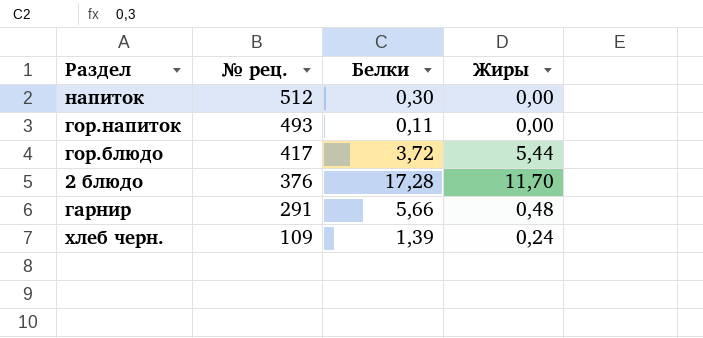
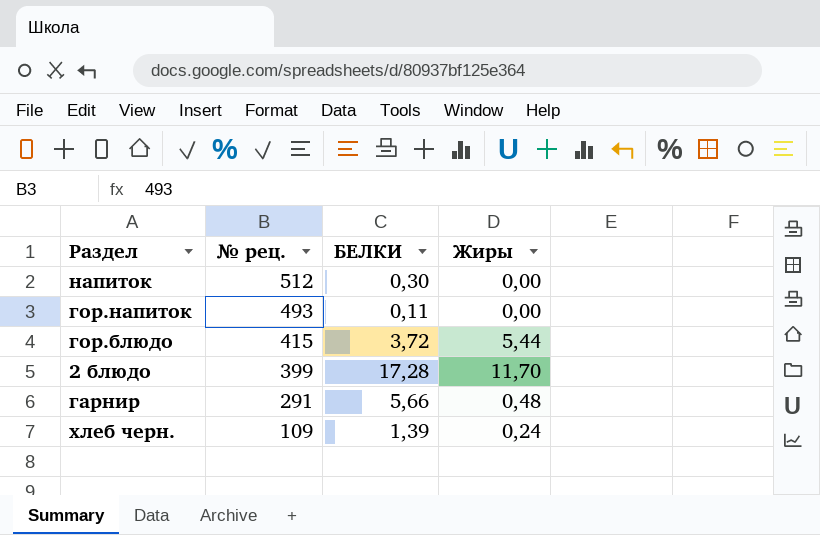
column name: Белки -> БЕЛКИ
гор.блюдо | № рец.: 417 -> 415
2 блюдо | № рец.: 376 -> 399

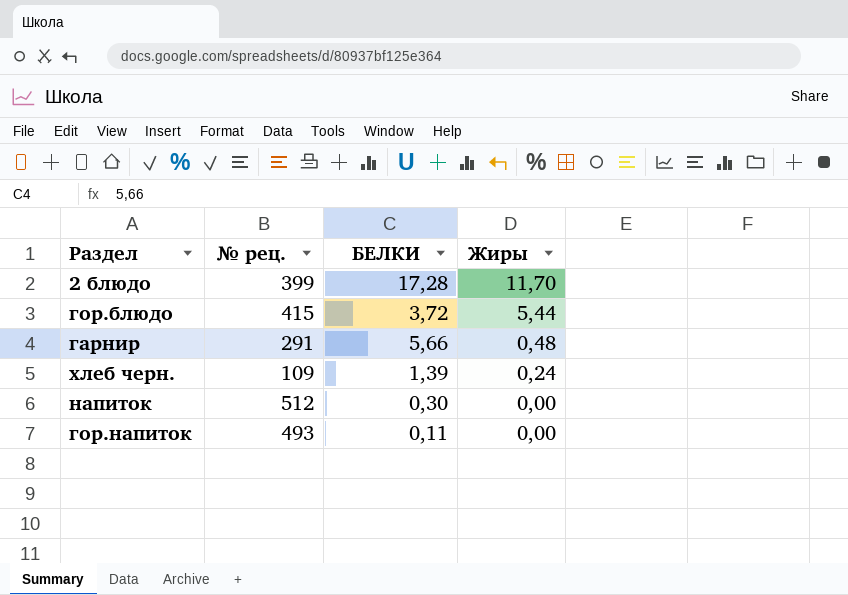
row order: № рец. descending -> Жиры descending

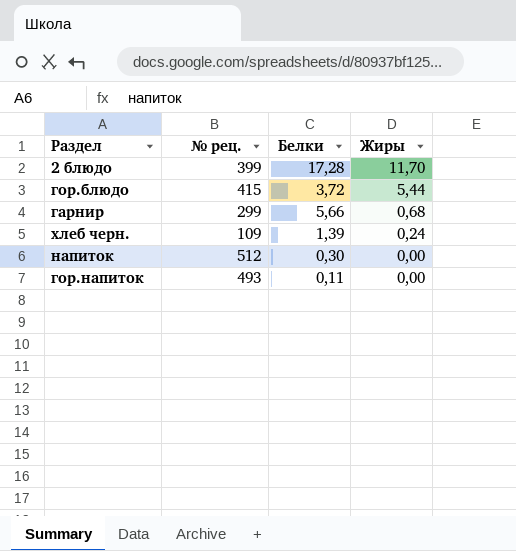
column name: БЕЛКИ -> Белки
гарнир | № рец.: 291 -> 299
гарнир | Жиры: 0,48 -> 0,68

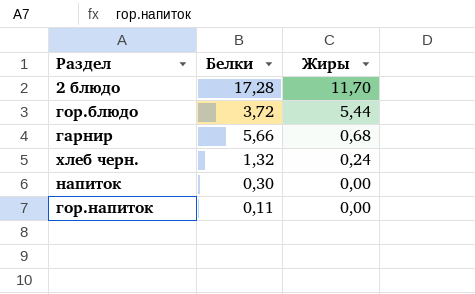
column № рец. | position: 2 -> none
хлеб черн. | Белки: 1,39 -> 1,32

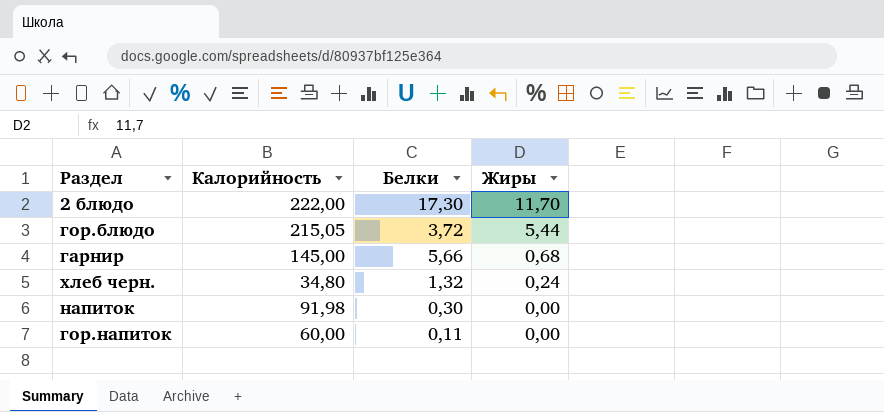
column Калорийность | position: none -> 2
2 блюдо | Белки: 17,28 -> 17,30

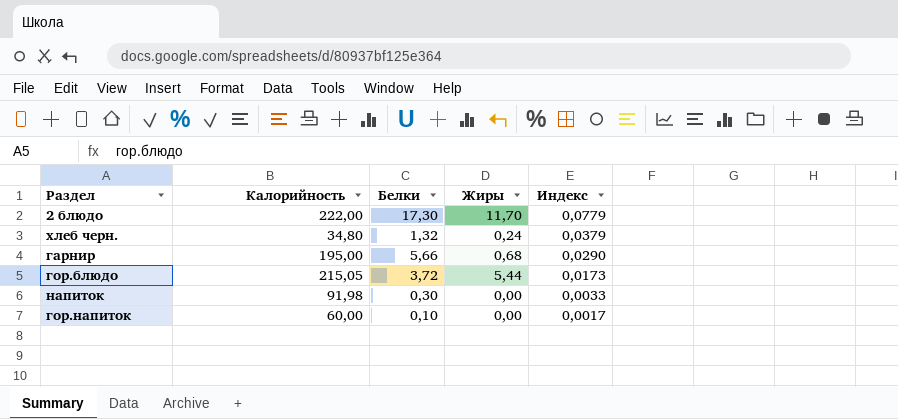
row order: Жиры descending -> Индекс descending
column Индекс | formula: none -> [Белки] / [Калорийность]
гарнир | Калорийность: 145,00 -> 195,00
гор.напиток | Белки: 0,11 -> 0,10

